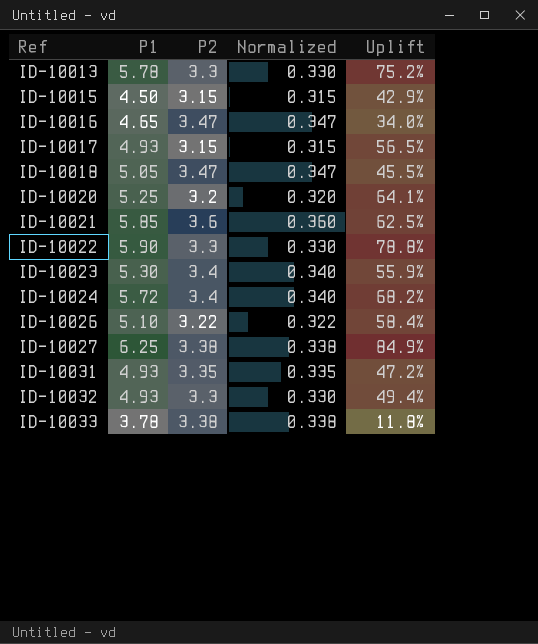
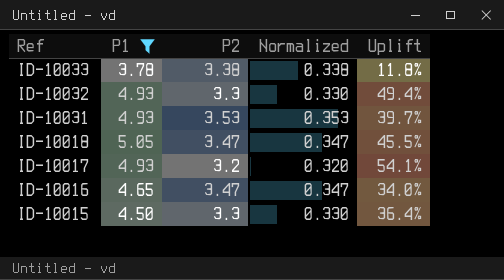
filter: none -> P1 <= 5.05
row order: Ref ascending -> Ref descending
ID-10031 | P2: 3.35 -> 3.53
ID-10031 | Normalized: 0.335 -> 0.353
ID-10031 | Uplift: 47.2% -> 39.7%
ID-10017 | P2: 3.15 -> 3.2
ID-10017 | Normalized: 0.315 -> 0.320
ID-10017 | Uplift: 56.5% -> 54.1%
ID-10015 | P2: 3.15 -> 3.3
ID-10015 | Normalized: 0.315 -> 0.330
ID-10015 | Uplift: 42.9% -> 36.4%

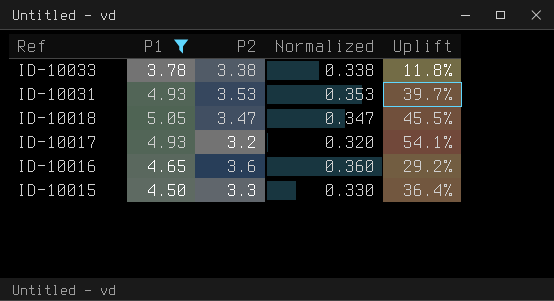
row ID-10032: 4.93 | 3.3 | 0.330 | 49.4% -> none
ID-10016 | P2: 3.47 -> 3.6
ID-10016 | Normalized: 0.347 -> 0.360
ID-10016 | Uplift: 34.0% -> 29.2%

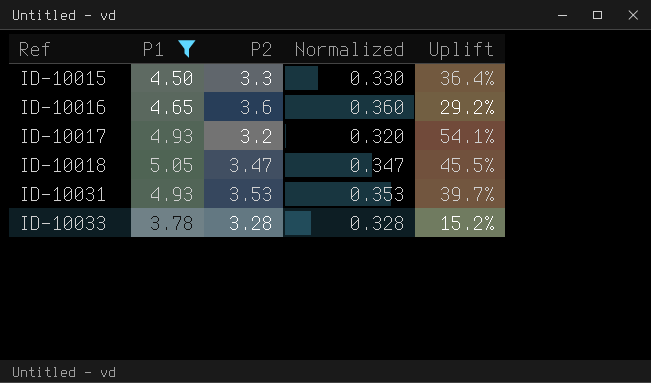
row order: Ref descending -> Ref ascending
ID-10033 | P2: 3.38 -> 3.28
ID-10033 | Normalized: 0.338 -> 0.328
ID-10033 | Uplift: 11.8% -> 15.2%

